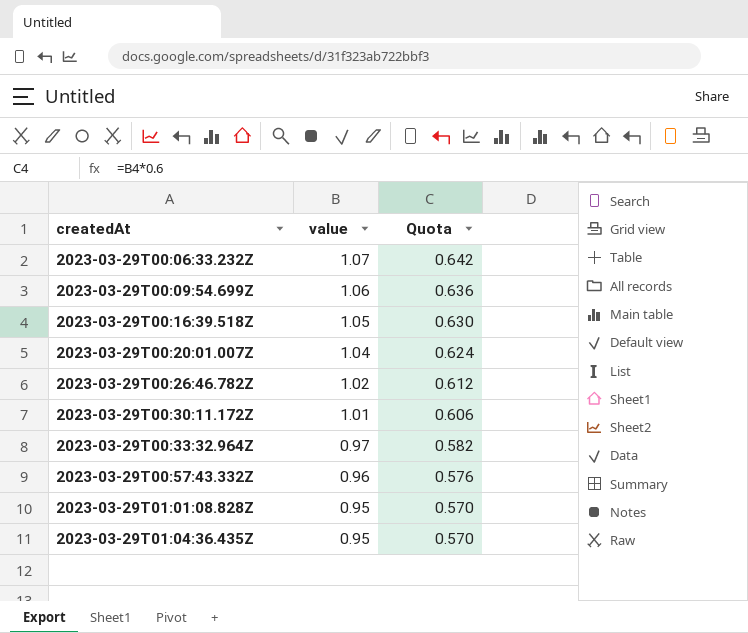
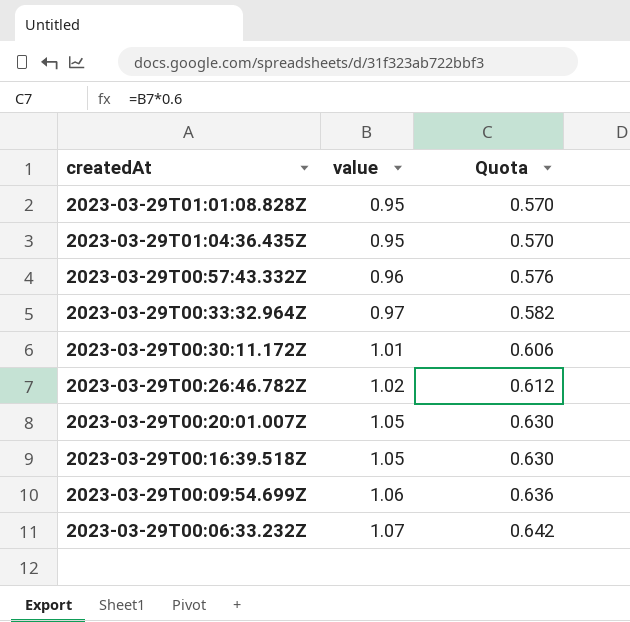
row order: createdAt ascending -> value ascending
2023-03-29T00:20:01.007Z | value: 1.04 -> 1.05
2023-03-29T00:20:01.007Z | Quota: 0.624 -> 0.630

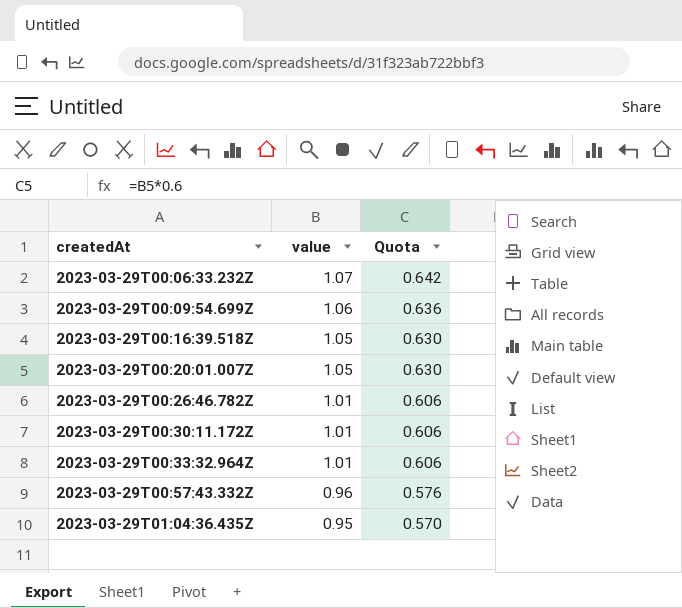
row order: value ascending -> createdAt ascending
row 2023-03-29T01:01:08.828Z: 0.95 | 0.570 -> none
2023-03-29T00:26:46.782Z | value: 1.02 -> 1.01
2023-03-29T00:26:46.782Z | Quota: 0.612 -> 0.606
2023-03-29T00:33:32.964Z | value: 0.97 -> 1.01
2023-03-29T00:33:32.964Z | Quota: 0.582 -> 0.606

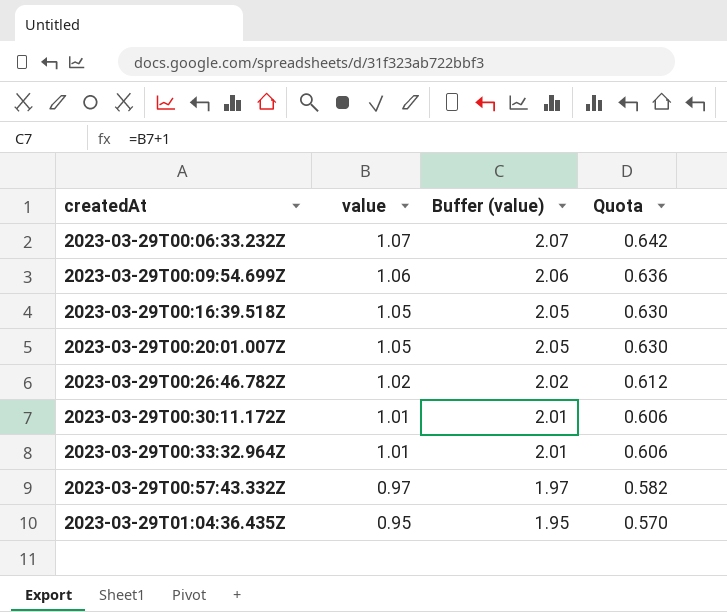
column Buffer (value) | formula: none -> [value] + 1
2023-03-29T00:26:46.782Z | value: 1.01 -> 1.02
2023-03-29T00:26:46.782Z | Quota: 0.606 -> 0.612
2023-03-29T00:57:43.332Z | value: 0.96 -> 0.97
2023-03-29T00:57:43.332Z | Quota: 0.576 -> 0.582

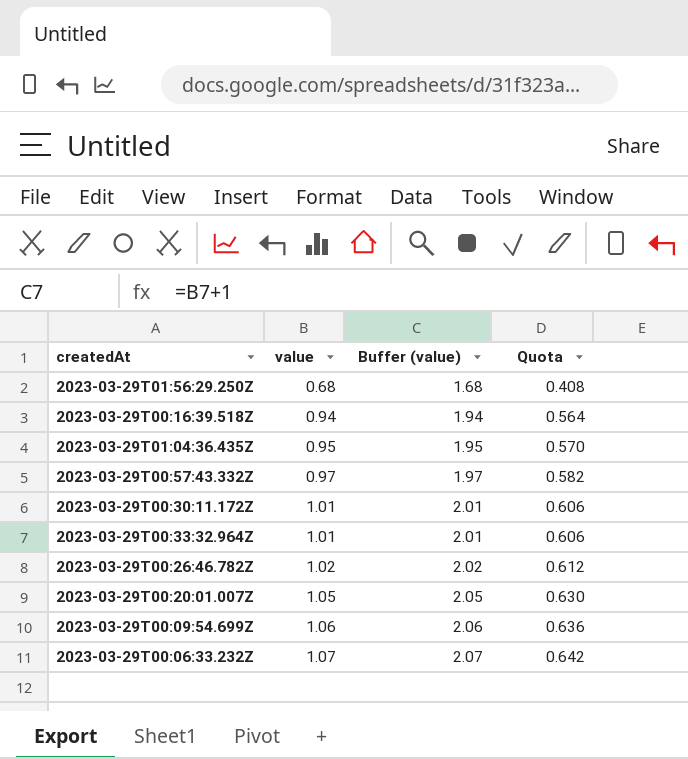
row order: createdAt ascending -> value ascending
row 2023-03-29T01:56:29.250Z: none -> 0.68 | 1.68 | 0.408
2023-03-29T00:16:39.518Z | value: 1.05 -> 0.94
2023-03-29T00:16:39.518Z | Buffer (value): 2.05 -> 1.94
2023-03-29T00:16:39.518Z | Quota: 0.630 -> 0.564

